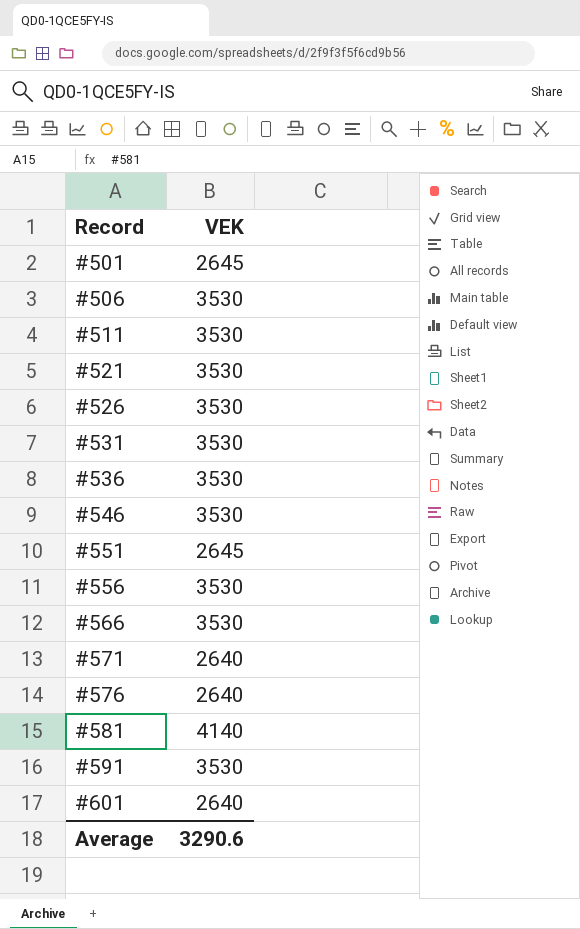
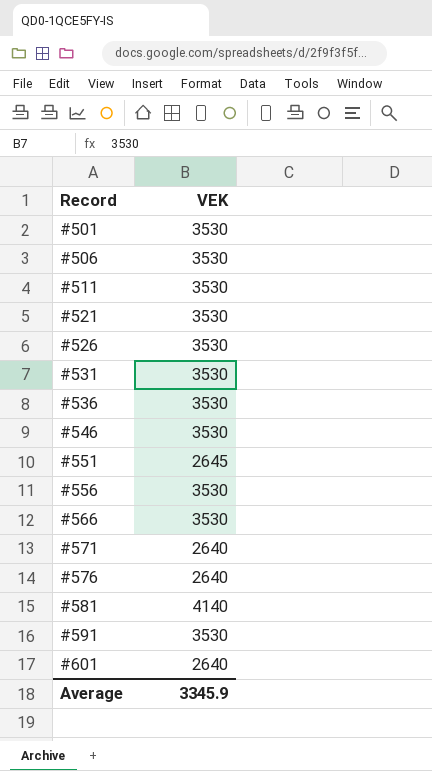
#501 | VEK: 2645 -> 3530
Average | VEK: 3290.6 -> 3345.9

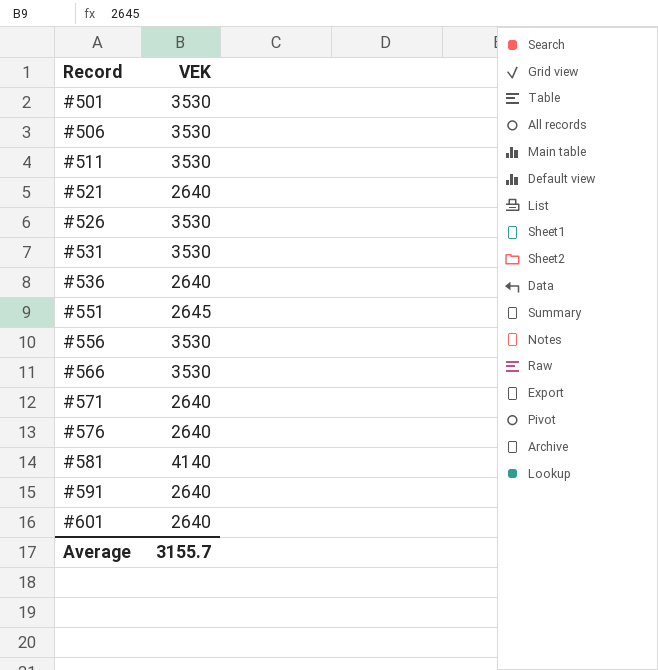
row #546: 3530 -> none
#521 | VEK: 3530 -> 2640
#536 | VEK: 3530 -> 2640
#591 | VEK: 3530 -> 2640
Average | VEK: 3345.9 -> 3155.7

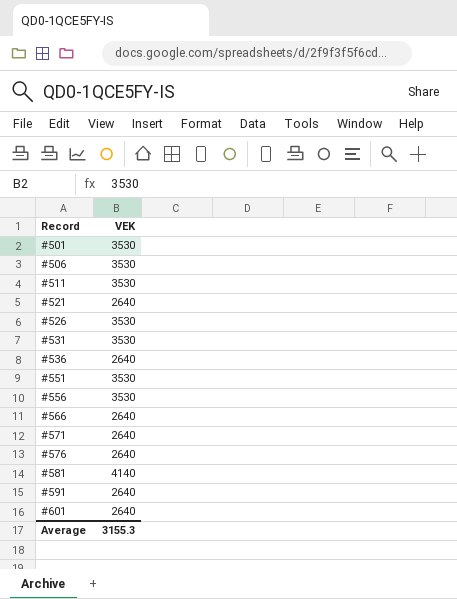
#551 | VEK: 2645 -> 3530
#566 | VEK: 3530 -> 2640
Average | VEK: 3155.7 -> 3155.3

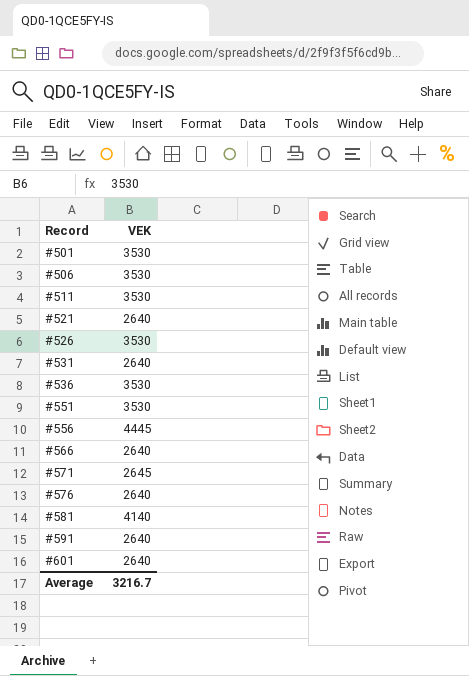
#531 | VEK: 3530 -> 2640
#536 | VEK: 2640 -> 3530
#556 | VEK: 3530 -> 4445
#571 | VEK: 2640 -> 2645
Average | VEK: 3155.3 -> 3216.7

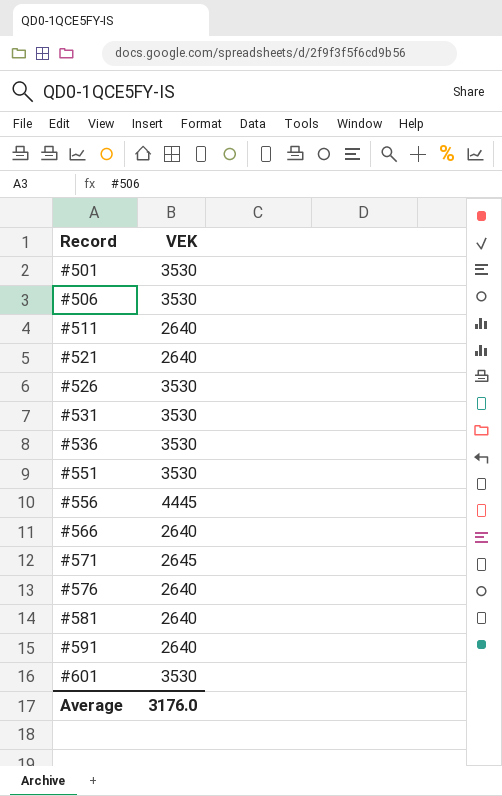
#511 | VEK: 3530 -> 2640
#531 | VEK: 2640 -> 3530
#581 | VEK: 4140 -> 2640
#601 | VEK: 2640 -> 3530
Average | VEK: 3216.7 -> 3176.0

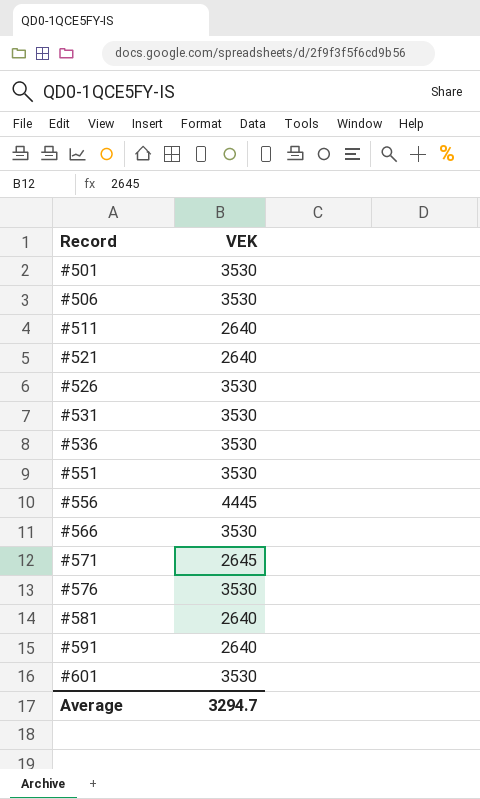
#566 | VEK: 2640 -> 3530
#576 | VEK: 2640 -> 3530
Average | VEK: 3176.0 -> 3294.7

